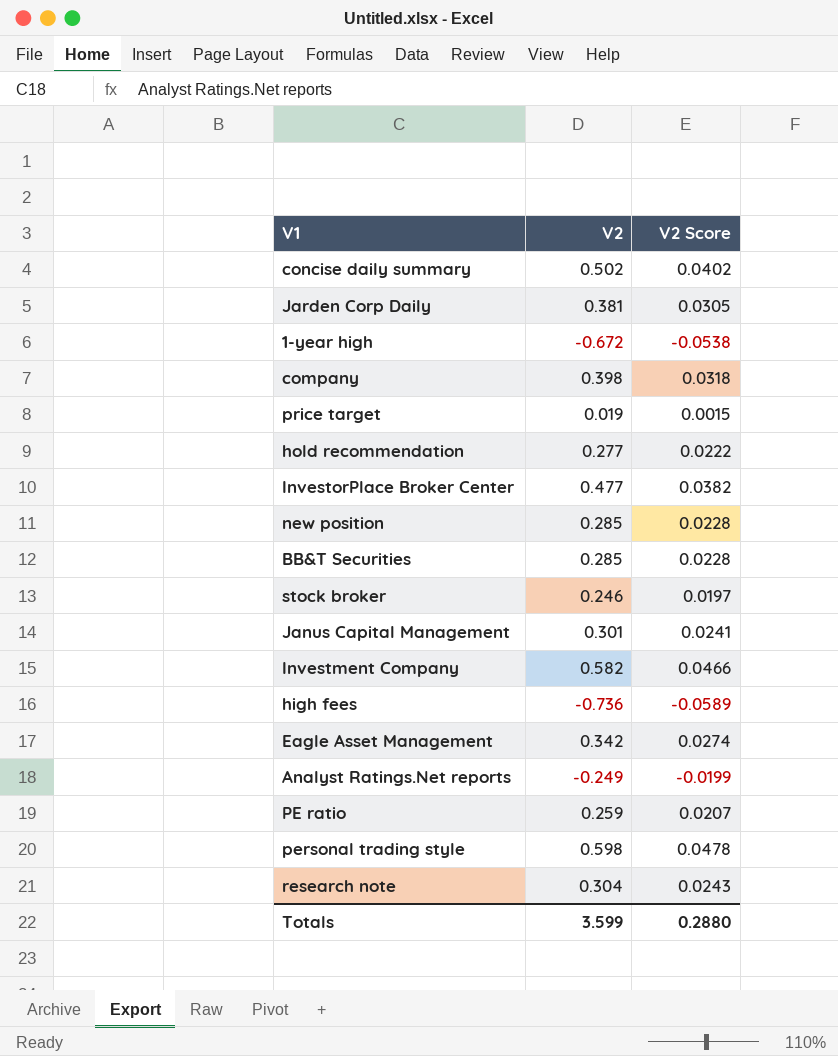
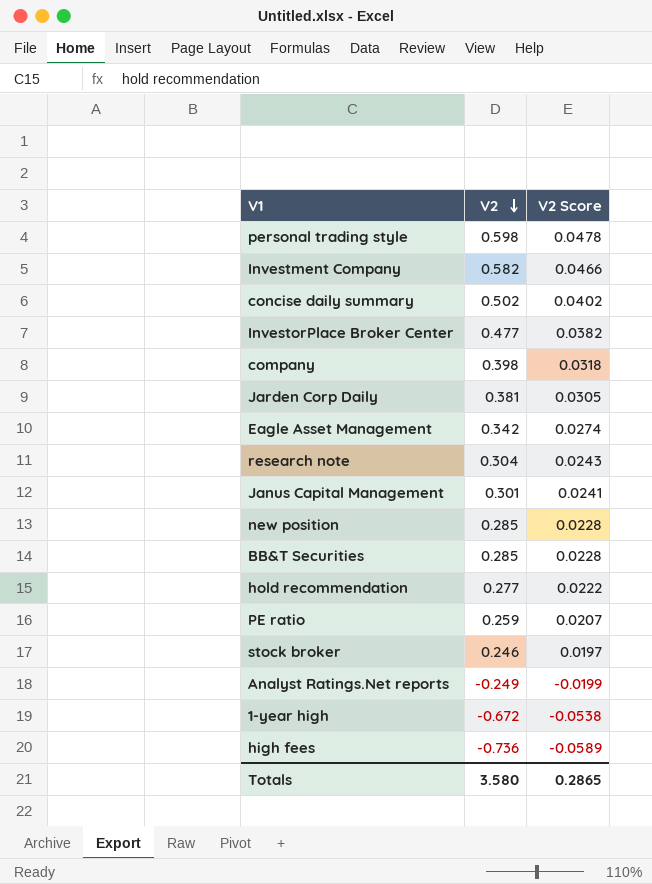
row order: none -> V2 descending
row price target: 0.019 | 0.0015 -> none
Totals | V2: 3.599 -> 3.580
Totals | V2 Score: 0.2880 -> 0.2865

